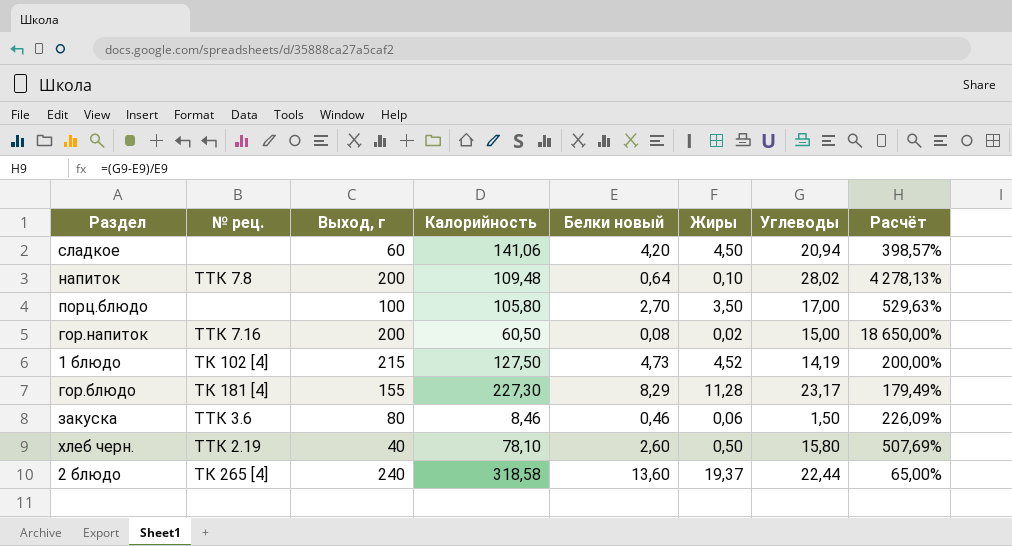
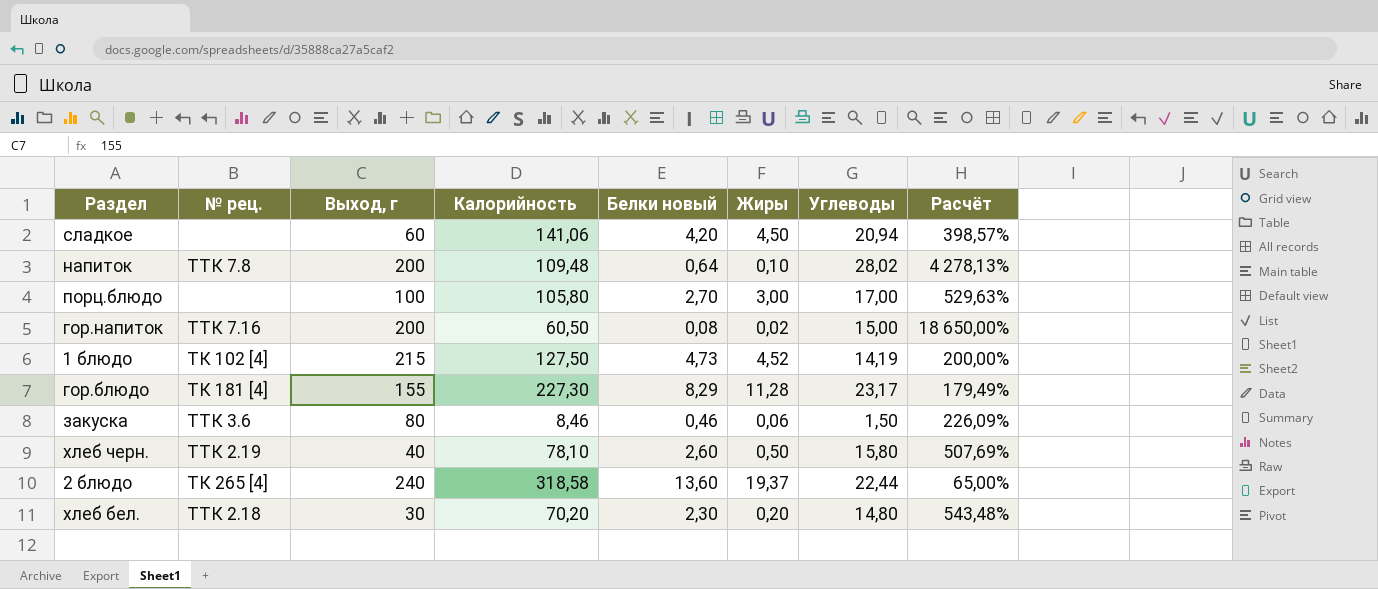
порц.блюдо | Жиры: 3,50 -> 3,00
row хлеб бел.: none -> ТТК 2.18 | 30 | 70,20 | 2,30 | 0,20 | 14,80 | 543,48%

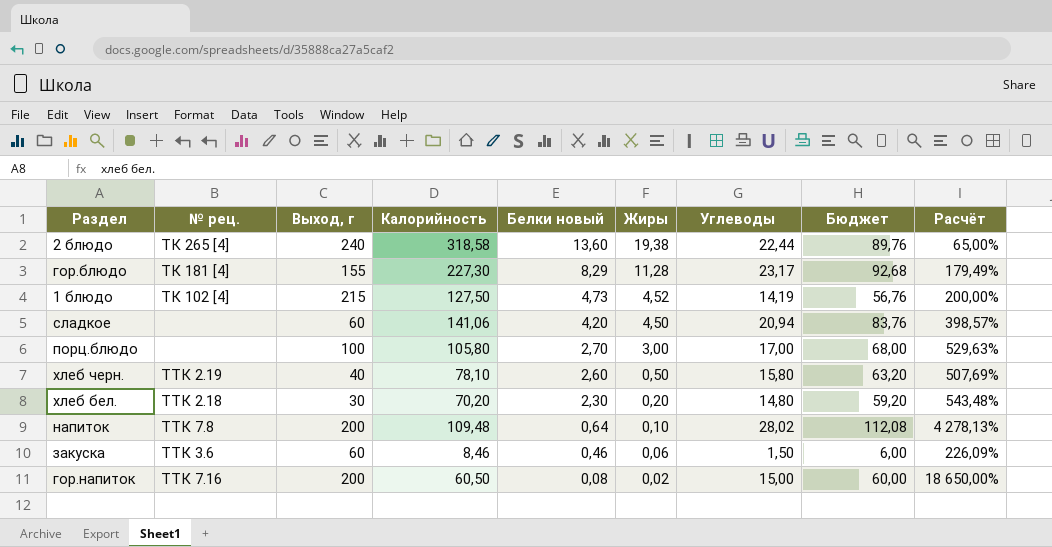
row order: none -> Белки новый descending
column Бюджет | formula: none -> [Углеводы] * 4
2 блюдо | Жиры: 19,37 -> 19,38
закуска | Выход, г: 80 -> 60

